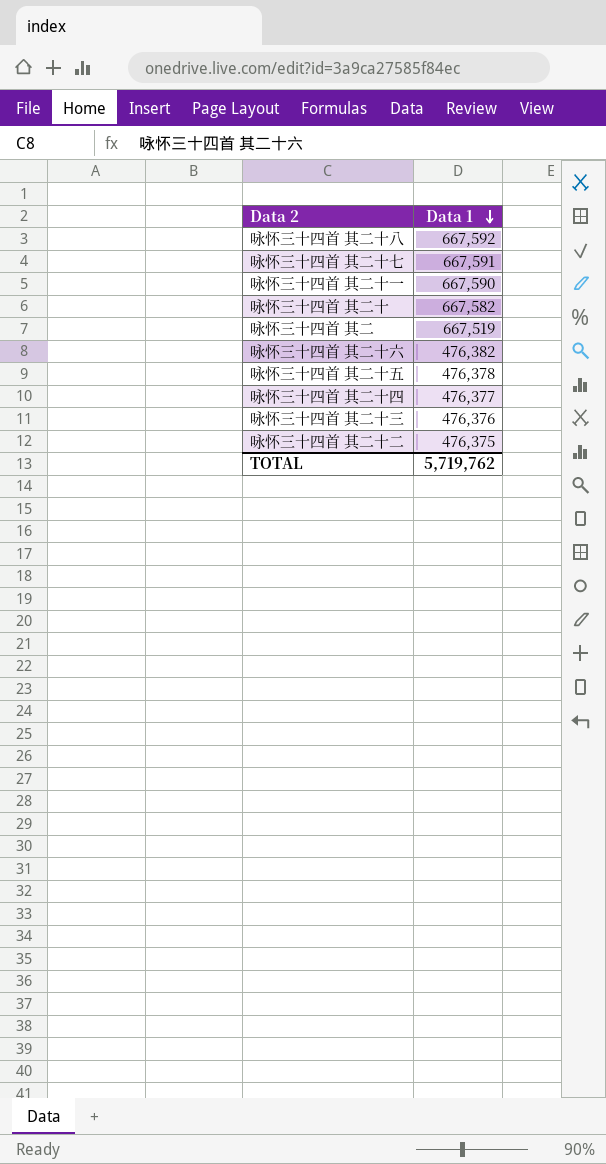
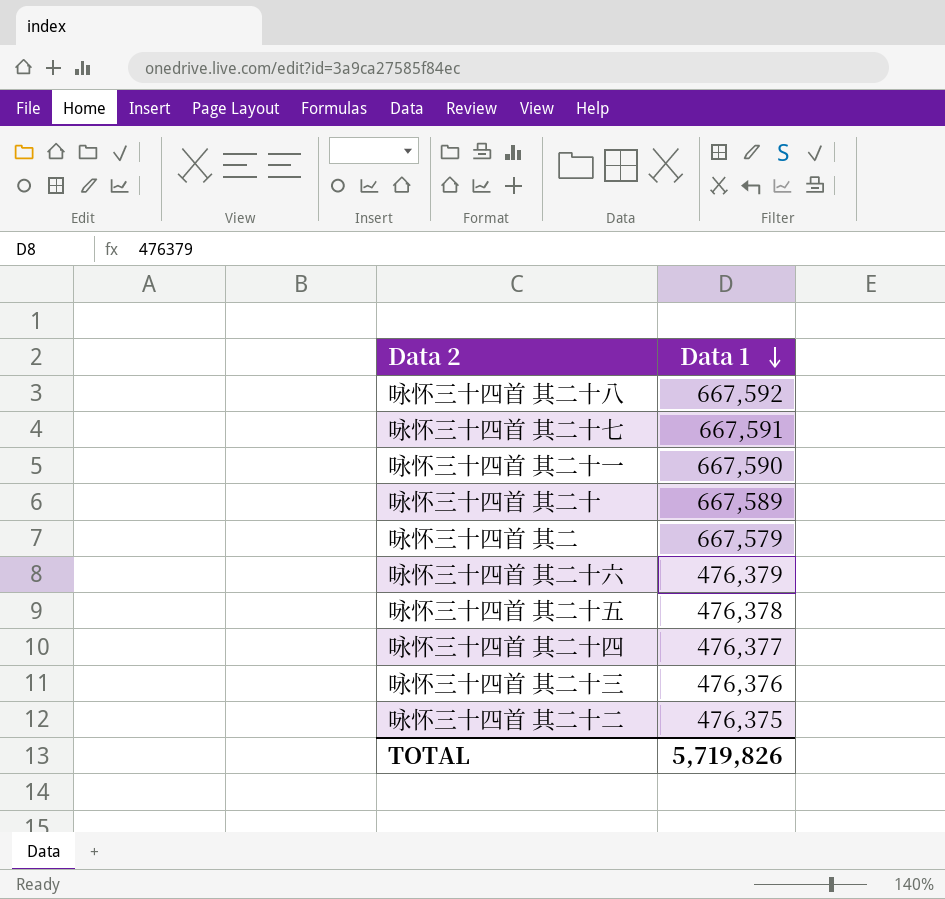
咏怀三十四首 其二十 | Data 1: 667,582 -> 667,589
咏怀三十四首 其二 | Data 1: 667,519 -> 667,579
咏怀三十四首 其二十六 | Data 1: 476,382 -> 476,379
TOTAL | Data 1: 5,719,762 -> 5,719,826

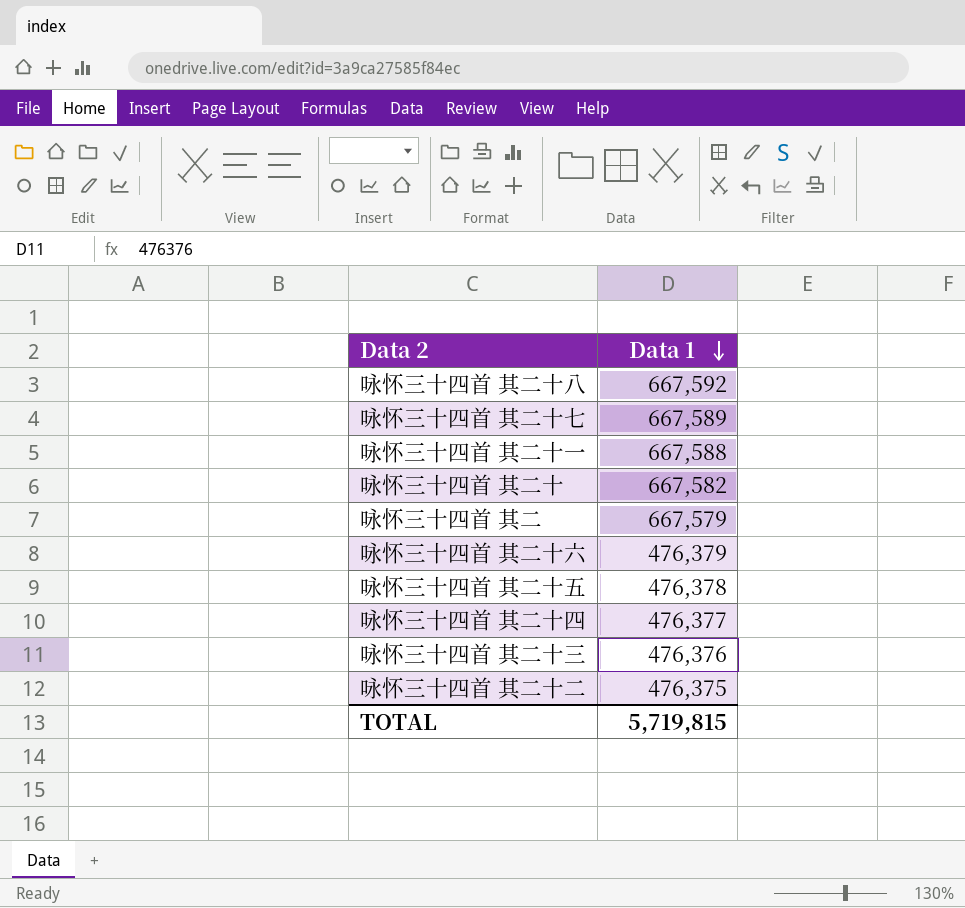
咏怀三十四首 其二十七 | Data 1: 667,591 -> 667,589
咏怀三十四首 其二十一 | Data 1: 667,590 -> 667,588
咏怀三十四首 其二十 | Data 1: 667,589 -> 667,582
TOTAL | Data 1: 5,719,826 -> 5,719,815

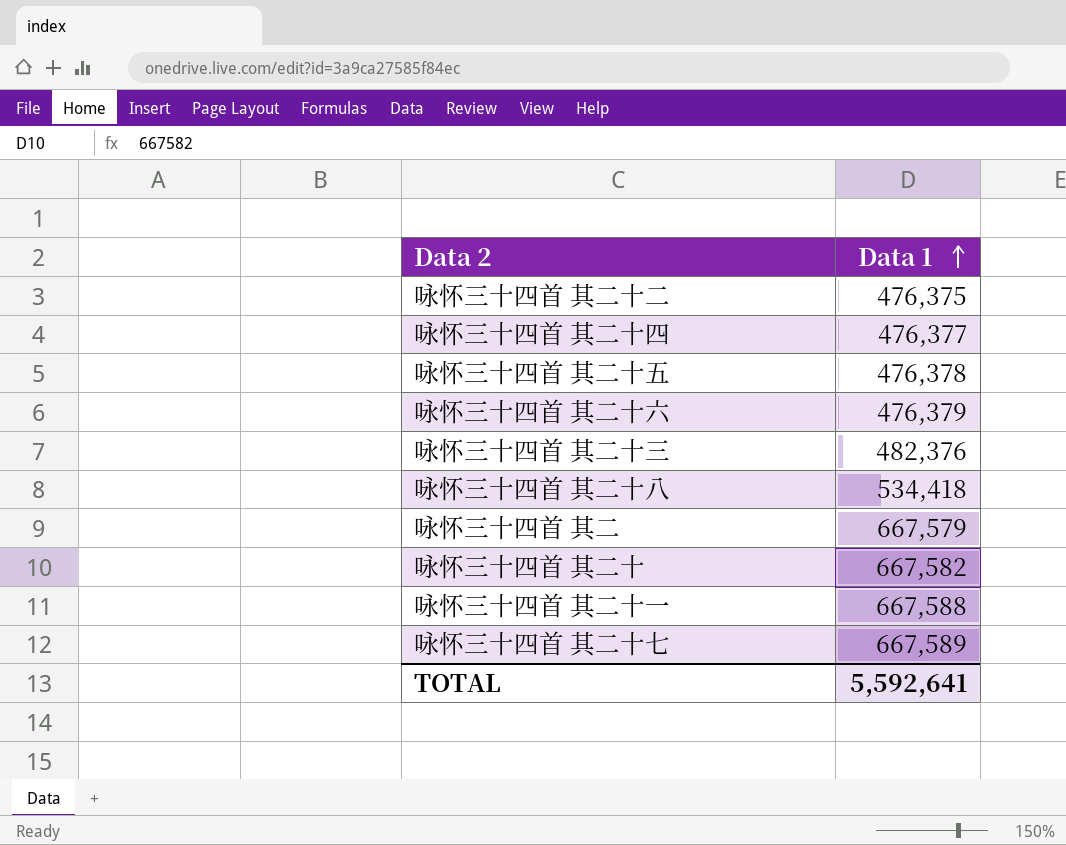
row order: Data 1 descending -> Data 1 ascending
咏怀三十四首 其二十三 | Data 1: 476,376 -> 482,376
咏怀三十四首 其二十八 | Data 1: 667,592 -> 534,418
TOTAL | Data 1: 5,719,815 -> 5,592,641

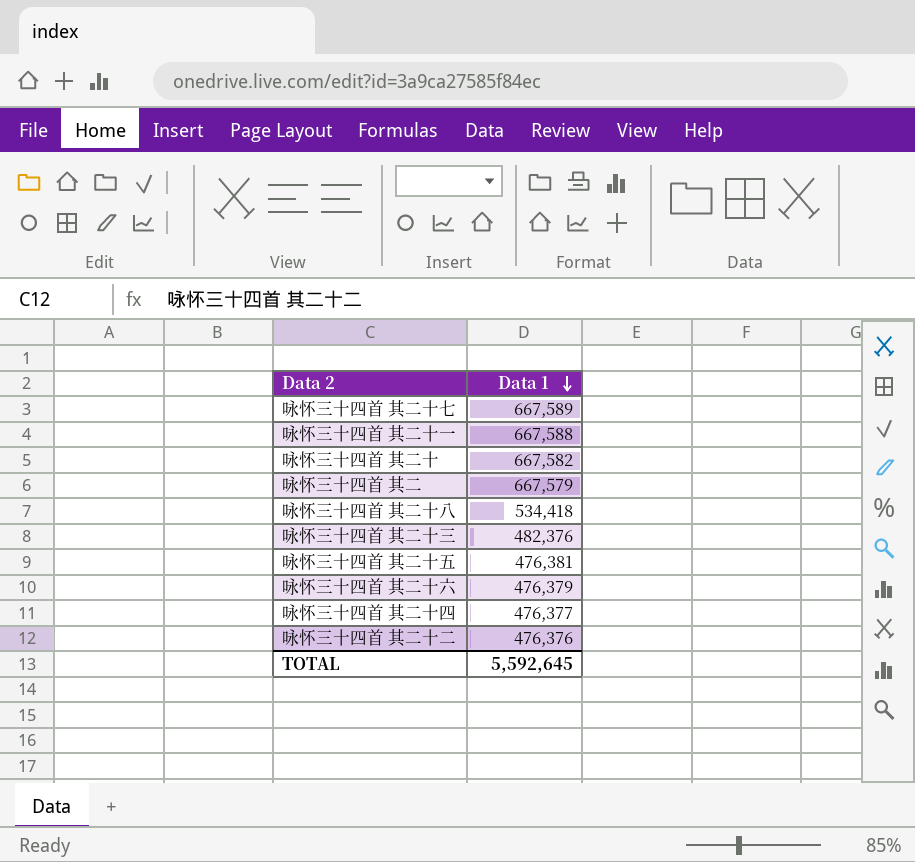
row order: Data 1 ascending -> Data 1 descending
咏怀三十四首 其二十五 | Data 1: 476,378 -> 476,381
咏怀三十四首 其二十二 | Data 1: 476,375 -> 476,376
TOTAL | Data 1: 5,592,641 -> 5,592,645

